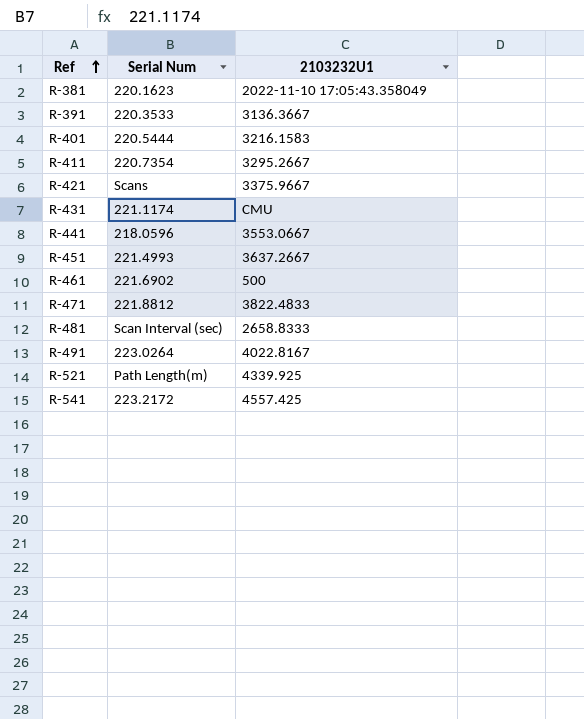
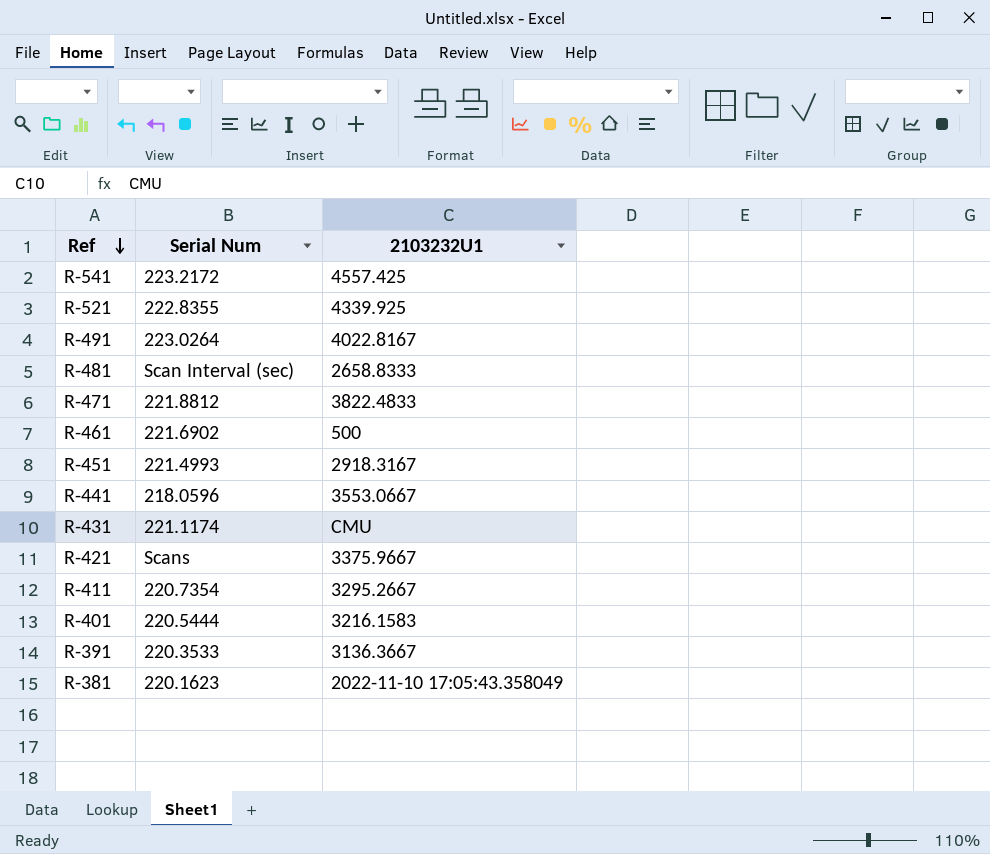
row order: Ref ascending -> Ref descending
R-521 | Serial Num: Path Length(m) -> 222.8355
R-451 | 2103232U1: 3637.2667 -> 2918.3167

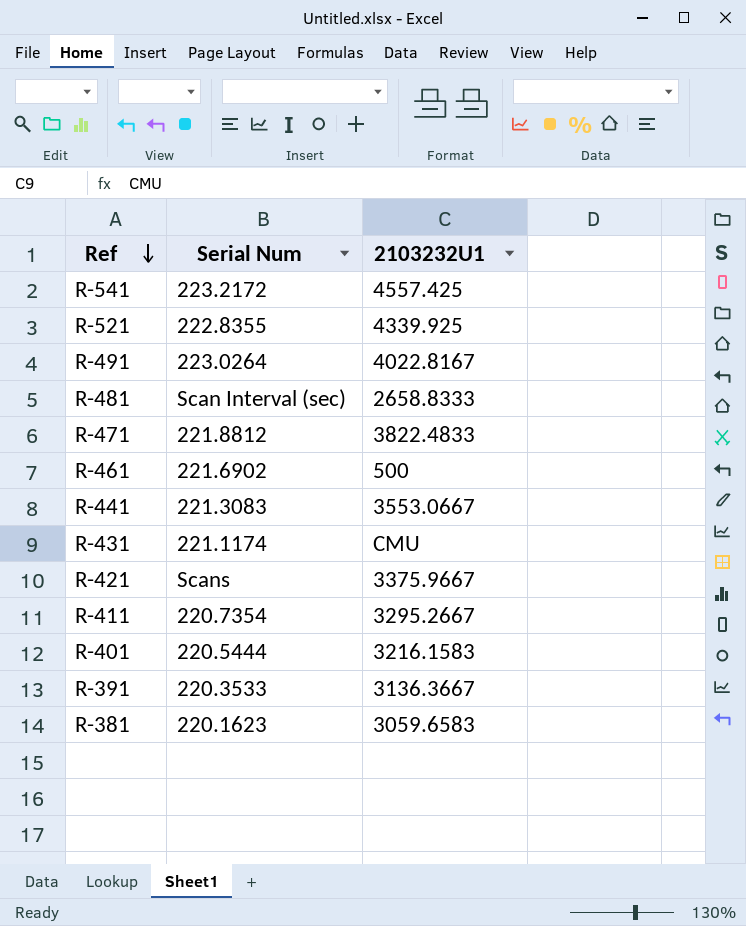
row R-451: 221.4993 | 2918.3167 -> none
R-441 | Serial Num: 218.0596 -> 221.3083
R-381 | 2103232U1: 2022-11-10 17:05:43.358049 -> 3059.6583

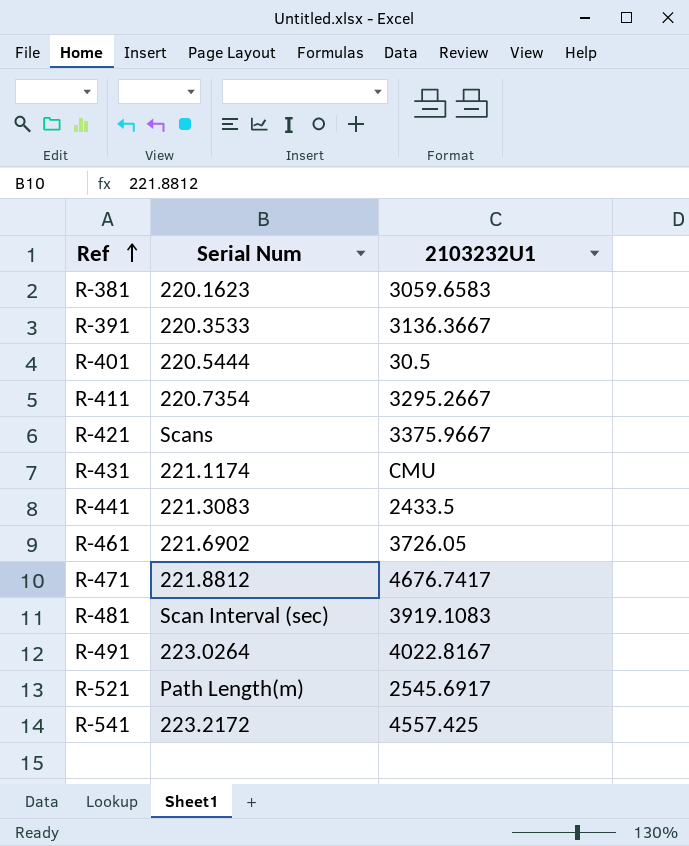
row order: Ref descending -> Ref ascending
R-401 | 2103232U1: 3216.1583 -> 30.5
R-441 | 2103232U1: 3553.0667 -> 2433.5
R-461 | 2103232U1: 500 -> 3726.05
R-471 | 2103232U1: 3822.4833 -> 4676.7417
R-481 | 2103232U1: 2658.8333 -> 3919.1083
R-521 | Serial Num: 222.8355 -> Path Length(m)
R-521 | 2103232U1: 4339.925 -> 2545.6917

